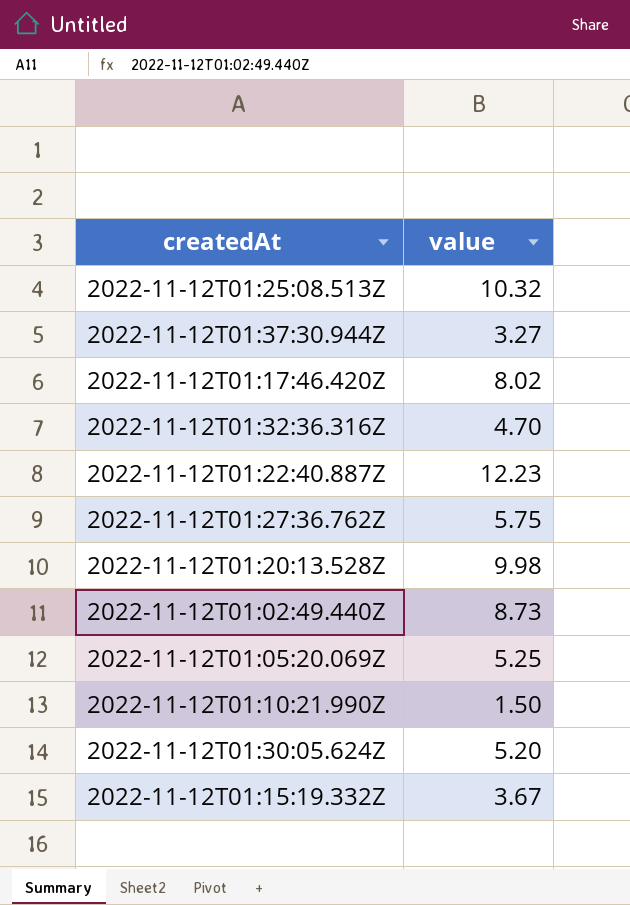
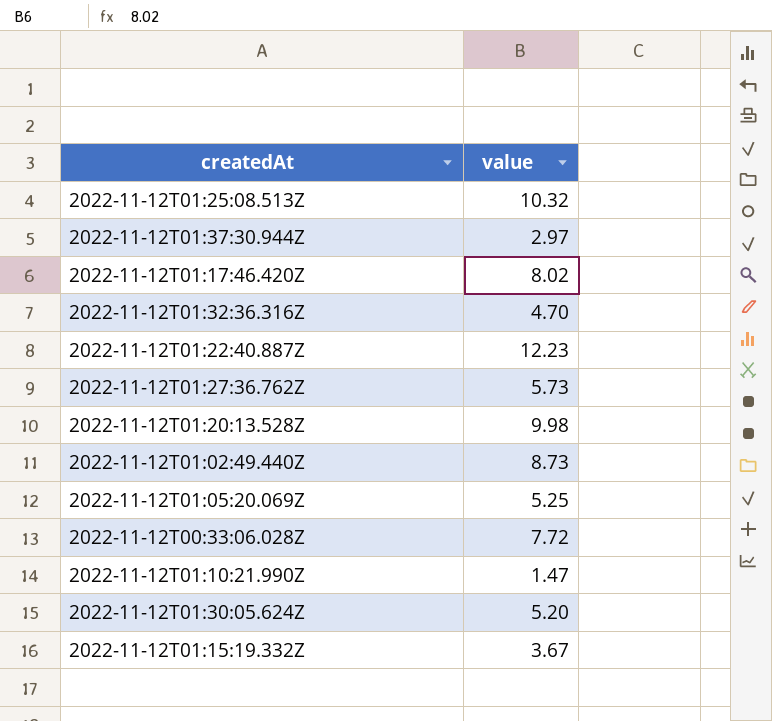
2022-11-12T01:37:30.944Z | value: 3.27 -> 2.97
2022-11-12T01:27:36.762Z | value: 5.75 -> 5.73
row 2022-11-12T00:33:06.028Z: none -> 7.72
2022-11-12T01:10:21.990Z | value: 1.50 -> 1.47

